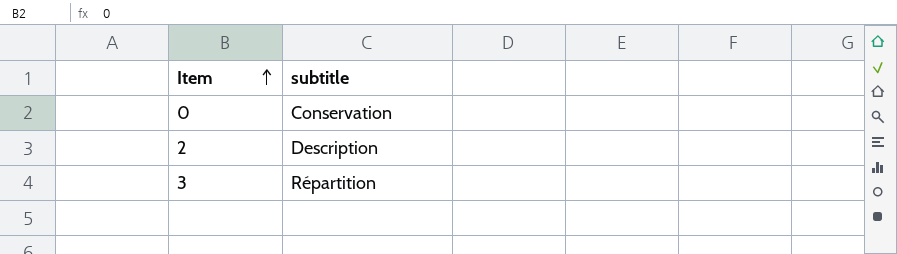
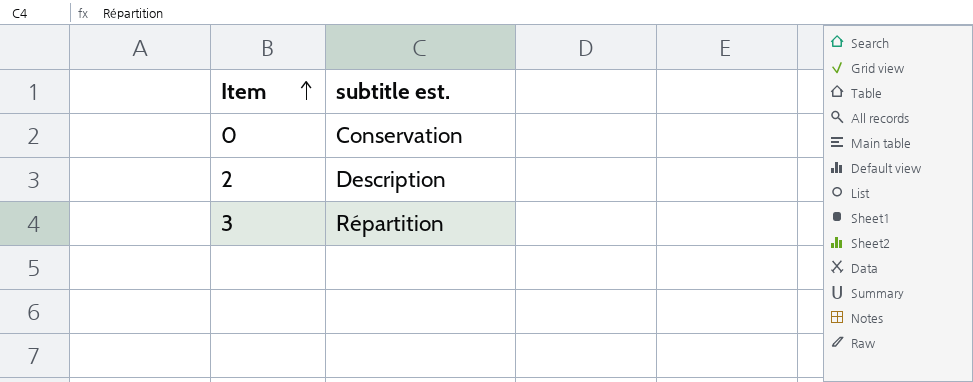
column name: subtitle -> subtitle est.

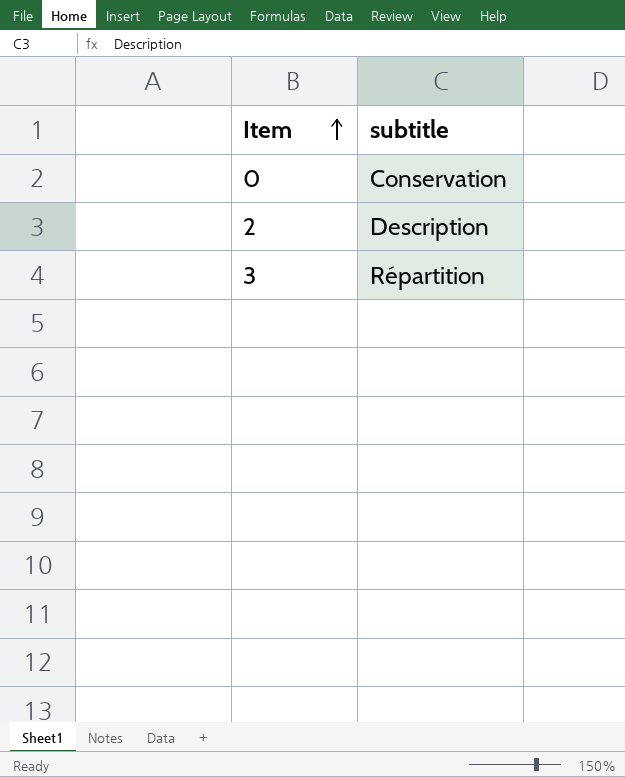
column name: subtitle est. -> subtitle

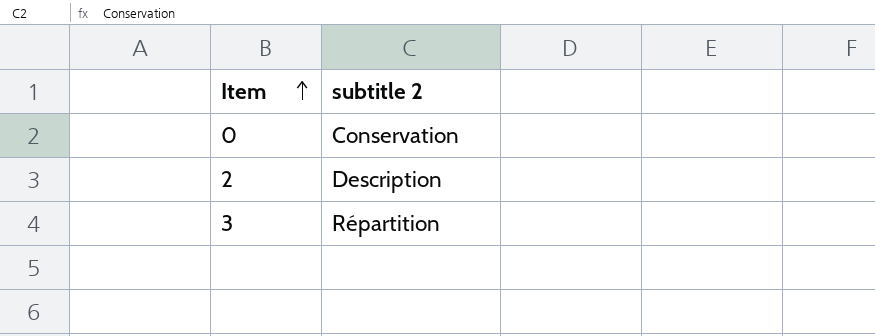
column name: subtitle -> subtitle 2

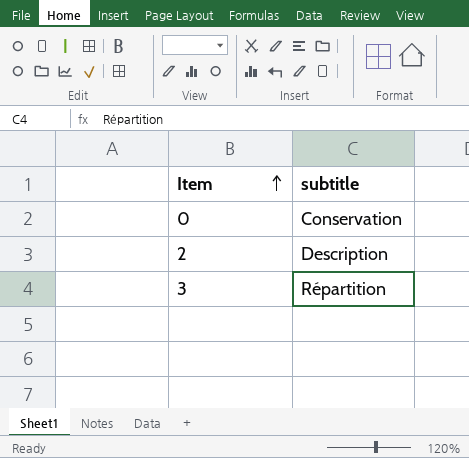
column name: subtitle 2 -> subtitle

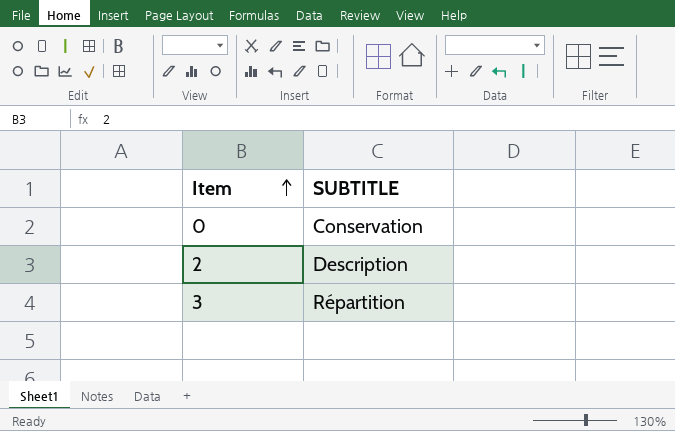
column name: subtitle -> SUBTITLE

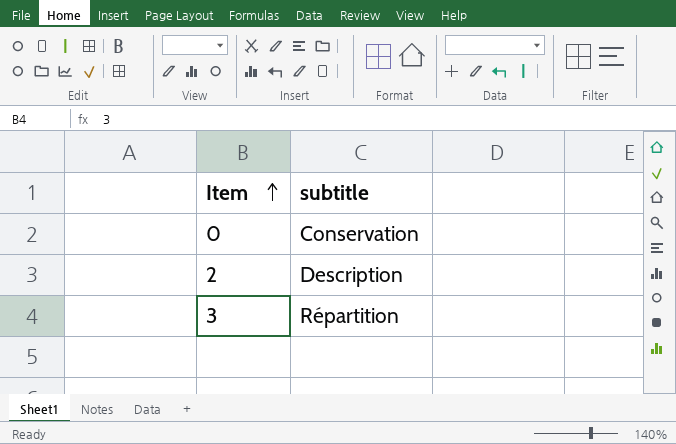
column name: SUBTITLE -> subtitle

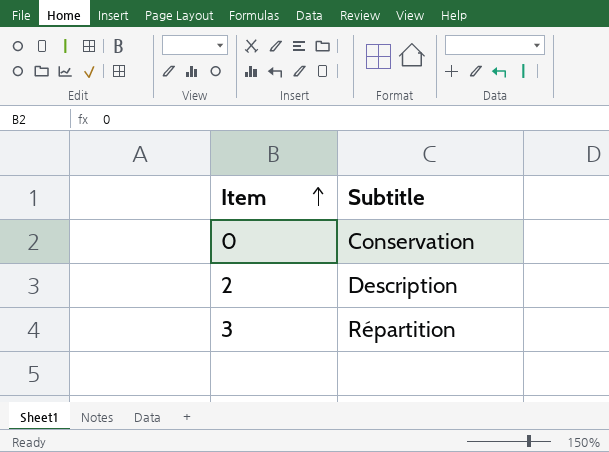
column name: subtitle -> Subtitle

